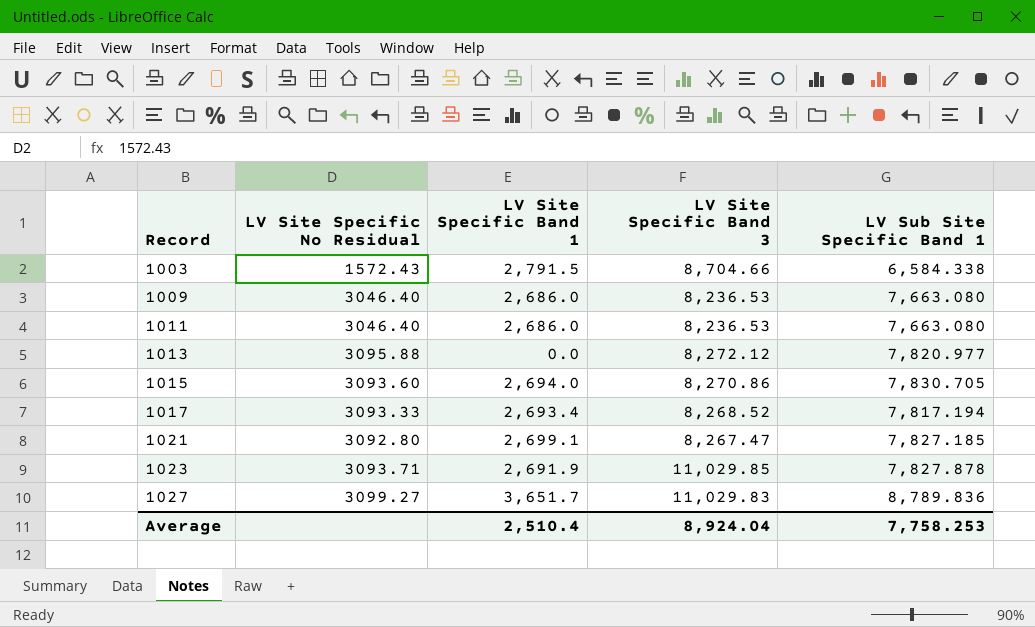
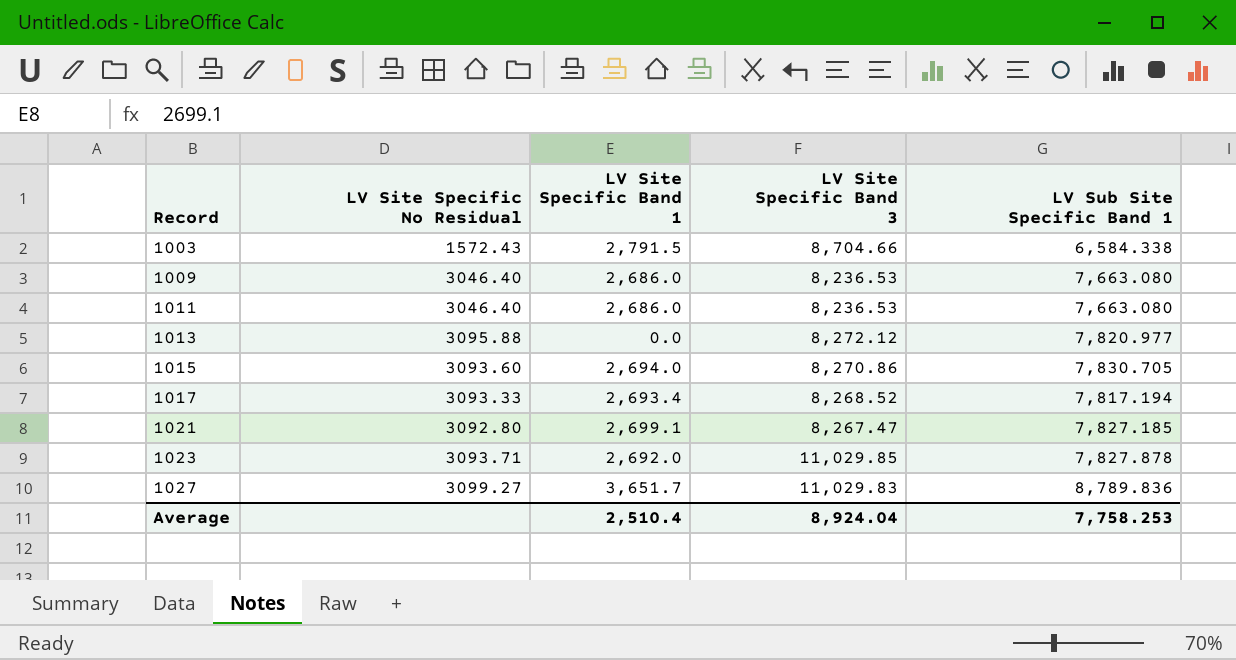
1023 | LV Site Specific Band 1: 2,691.9 -> 2,692.0

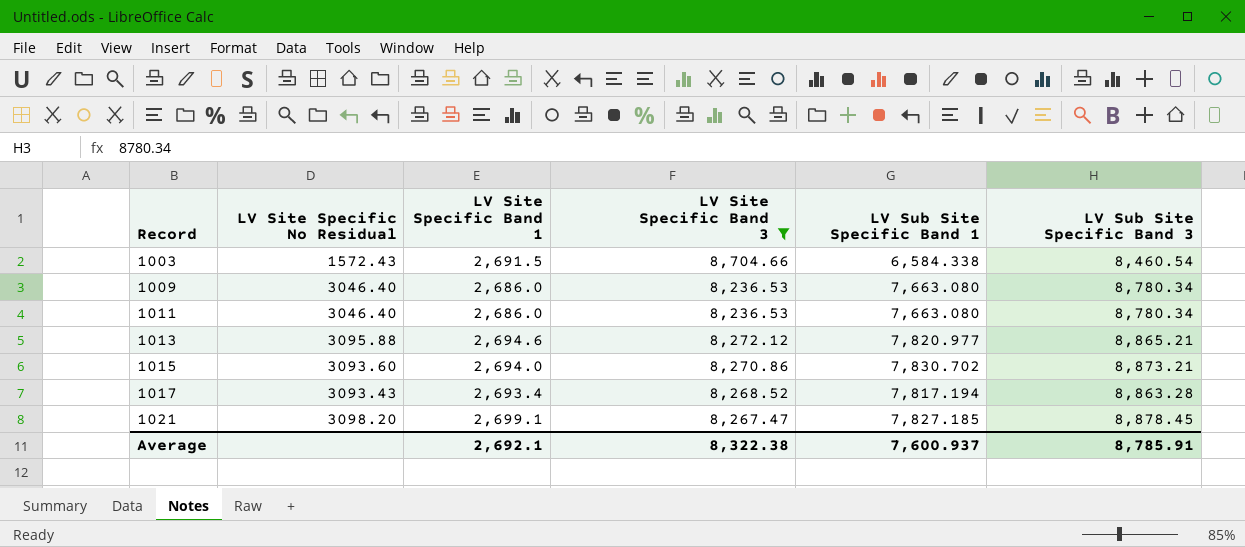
filter: none -> LV Site Specific Band 3 <= 8,704.66
column LV Sub Site Specific Band 3 | position: none -> 6
1003 | LV Site Specific Band 1: 2,791.5 -> 2,691.5
1013 | LV Site Specific Band 1: 0.0 -> 2,694.6
1015 | LV Sub Site Specific Band 1: 7,830.705 -> 7,830.702
1017 | LV Site Specific No Residual: 3093.33 -> 3093.43
1021 | LV Site Specific No Residual: 3092.80 -> 3098.20
Average | LV Site Specific Band 1: 2,510.4 -> 2,692.1
Average | LV Site Specific Band 3: 8,924.04 -> 8,322.38
Average | LV Sub Site Specific Band 1: 7,758.253 -> 7,600.937

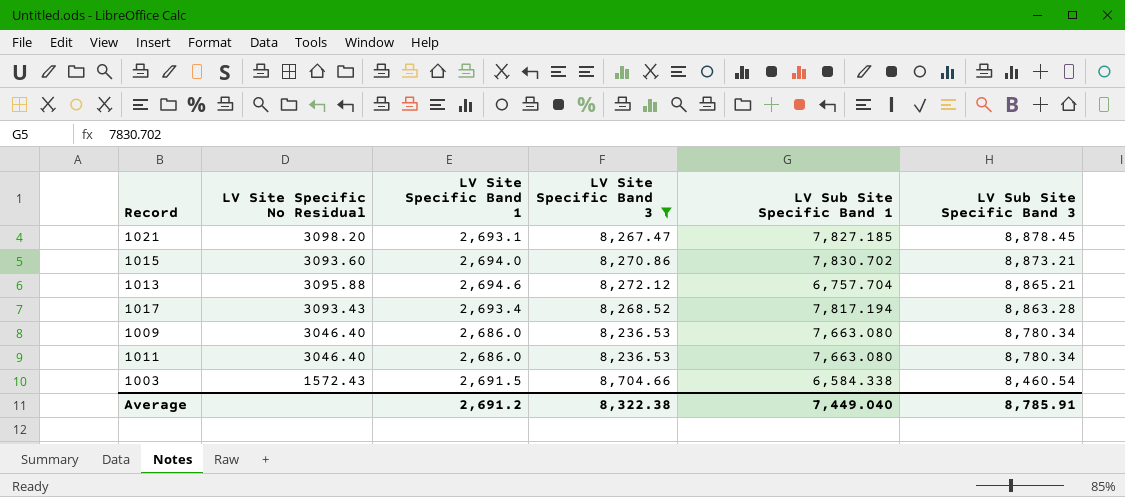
row order: Record ascending -> LV Sub Site Specific Band 3 descending
1021 | LV Site Specific Band 1: 2,699.1 -> 2,693.1
1013 | LV Sub Site Specific Band 1: 7,820.977 -> 6,757.704
Average | LV Site Specific Band 1: 2,692.1 -> 2,691.2
Average | LV Sub Site Specific Band 1: 7,600.937 -> 7,449.040

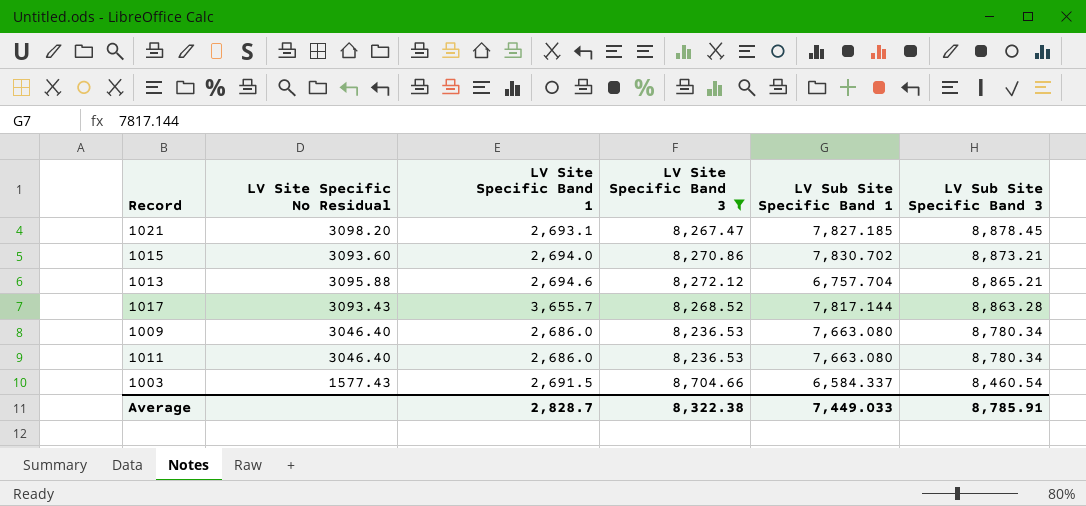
1017 | LV Site Specific Band 1: 2,693.4 -> 3,655.7
1017 | LV Sub Site Specific Band 1: 7,817.194 -> 7,817.144
1003 | LV Site Specific No Residual: 1572.43 -> 1577.43
1003 | LV Sub Site Specific Band 1: 6,584.338 -> 6,584.337
Average | LV Site Specific Band 1: 2,691.2 -> 2,828.7
Average | LV Sub Site Specific Band 1: 7,449.040 -> 7,449.033

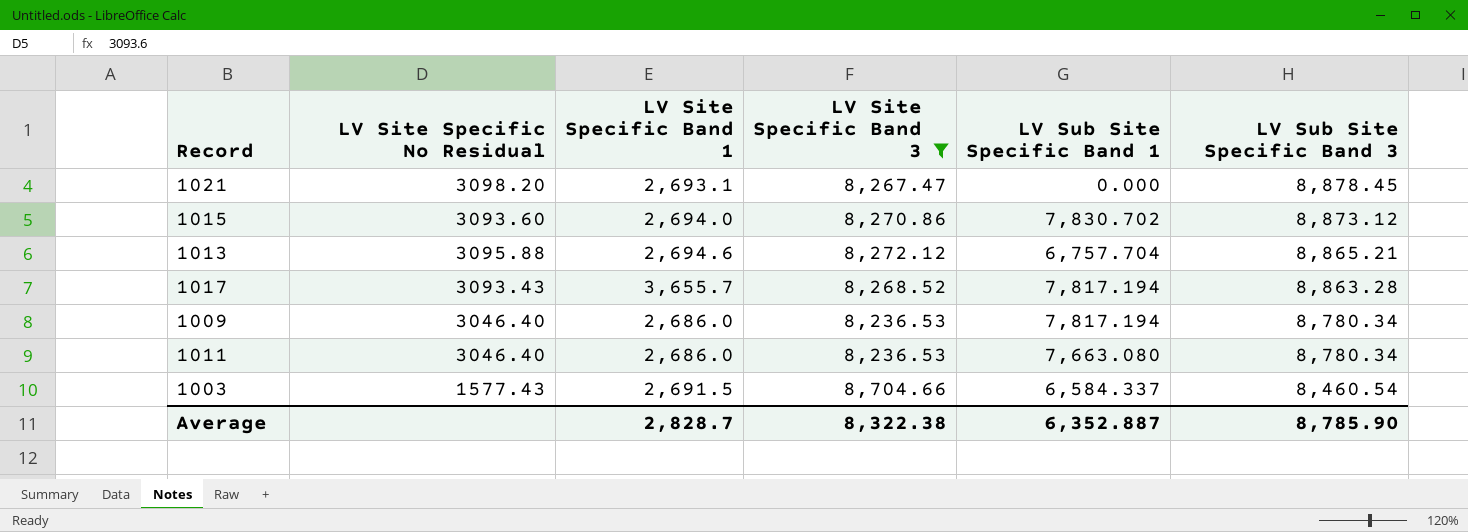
1021 | LV Sub Site Specific Band 1: 7,827.185 -> 0.000
1015 | LV Sub Site Specific Band 3: 8,873.21 -> 8,873.12
1017 | LV Sub Site Specific Band 1: 7,817.144 -> 7,817.194
1009 | LV Sub Site Specific Band 1: 7,663.080 -> 7,817.194
Average | LV Sub Site Specific Band 1: 7,449.033 -> 6,352.887
Average | LV Sub Site Specific Band 3: 8,785.91 -> 8,785.90

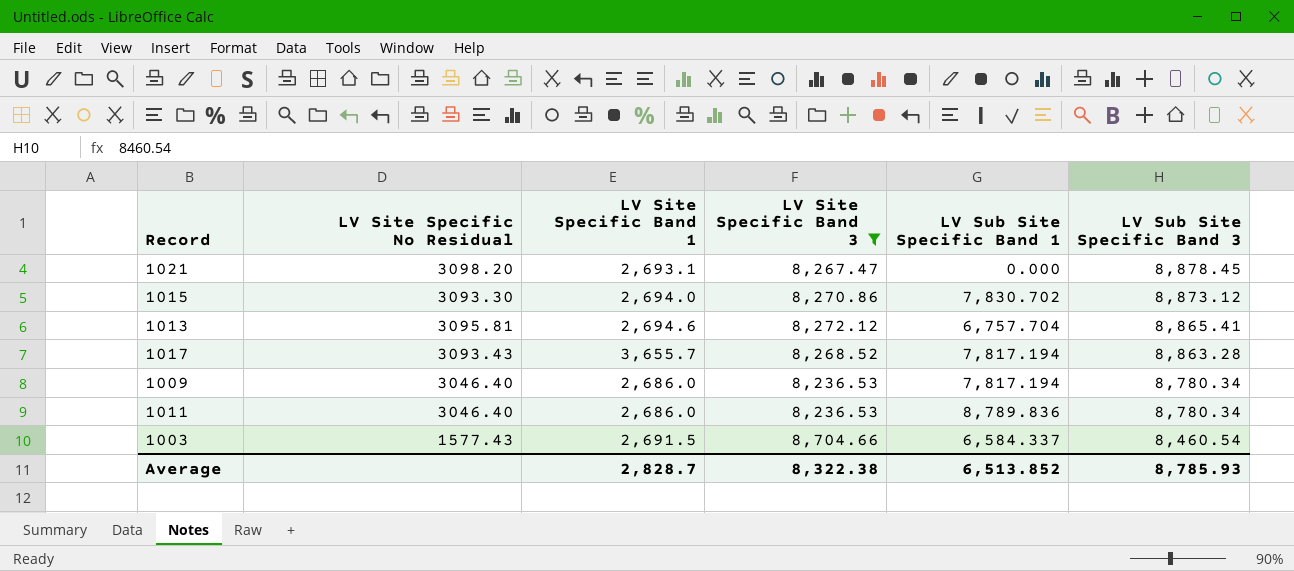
1015 | LV Site Specific No Residual: 3093.60 -> 3093.30
1013 | LV Site Specific No Residual: 3095.88 -> 3095.81
1013 | LV Sub Site Specific Band 3: 8,865.21 -> 8,865.41
1011 | LV Sub Site Specific Band 1: 7,663.080 -> 8,789.836
Average | LV Sub Site Specific Band 1: 6,352.887 -> 6,513.852
Average | LV Sub Site Specific Band 3: 8,785.90 -> 8,785.93

